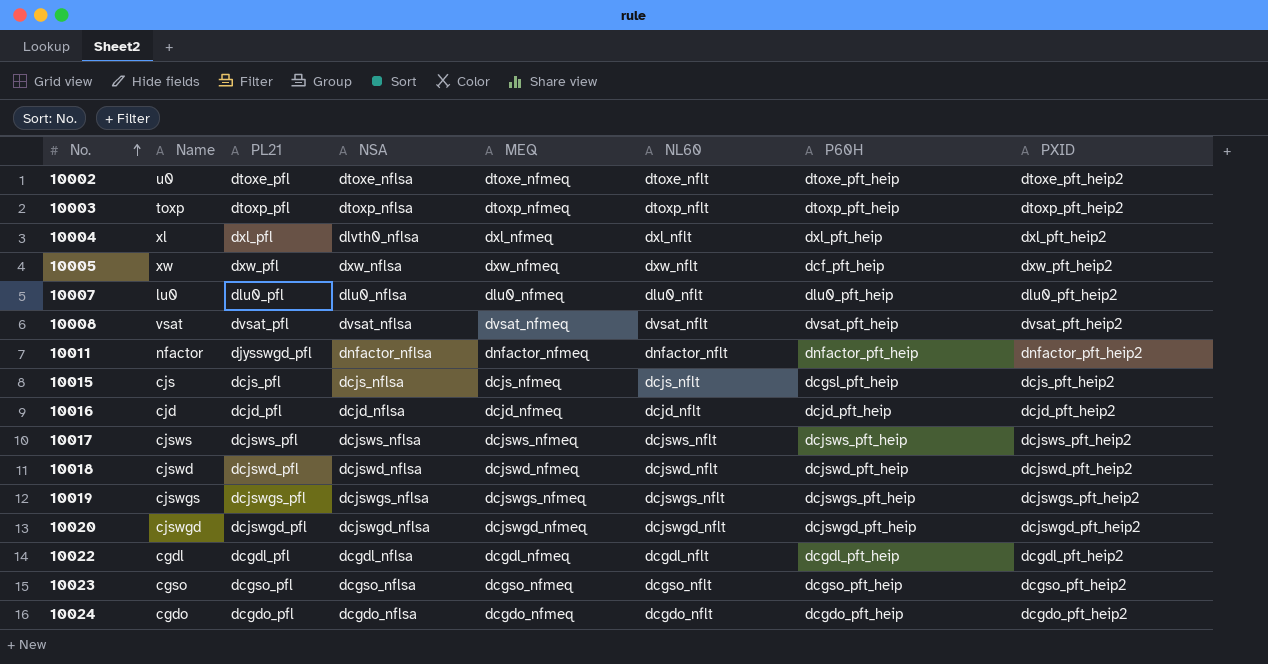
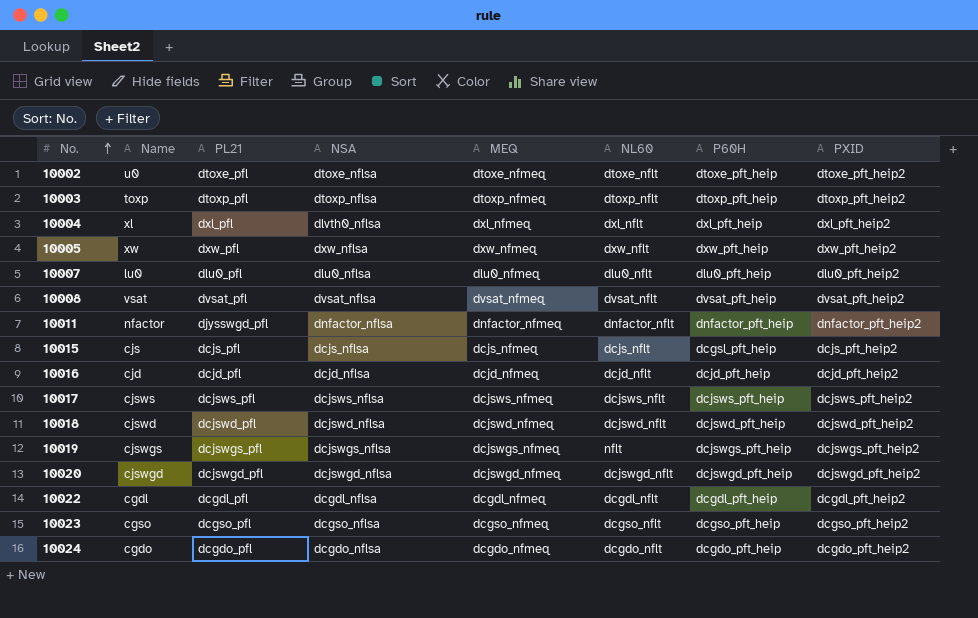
10005 | P60H: dcf_pft_heip -> dxw_pft_heip
10019 | NL60: dcjswgs_nflt -> nflt

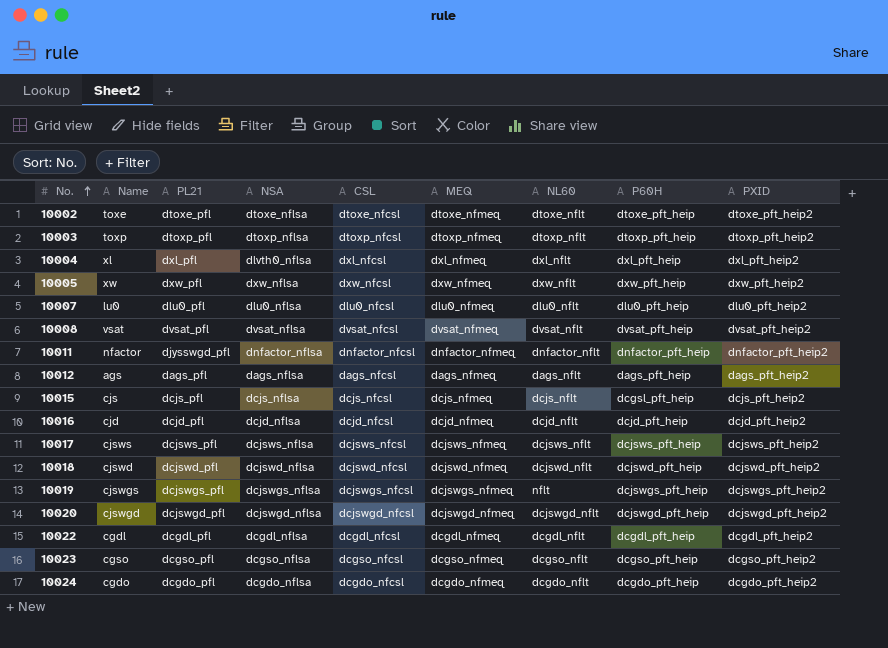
column CSL | position: none -> 5
10002 | Name: u0 -> toxe
row 10012: none -> ags | dags_pfl | dags_nflsa | dags_nfcsl | dags_nfmeq | dags_nflt | dags_pft_heip | dags_pft_heip2

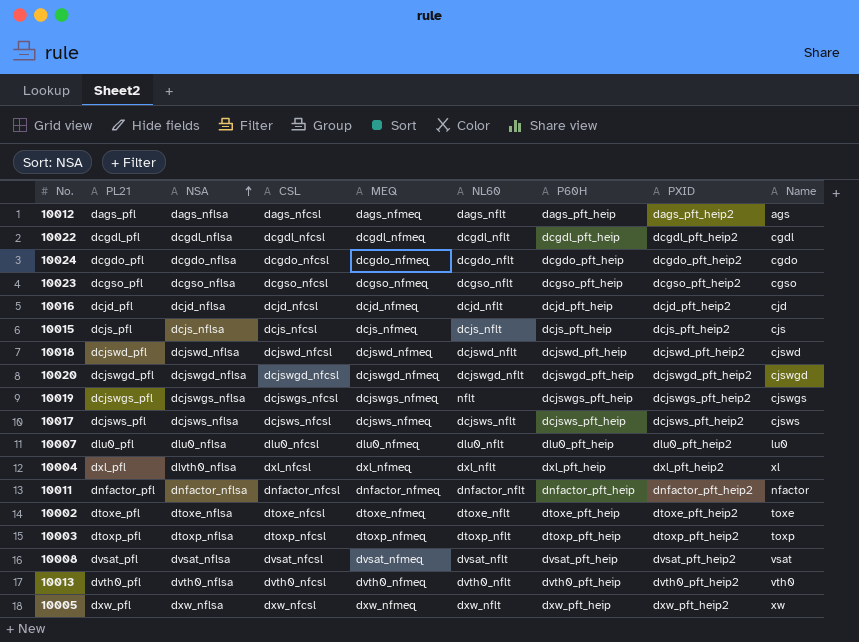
row order: No. ascending -> NSA ascending
column Name | position: 2 -> 9
10015 | P60H: dcgsl_pft_heip -> dcjs_pft_heip
10011 | PL21: djysswgd_pfl -> dnfactor_pfl
row 10013: none -> dvth0_pfl | dvth0_nflsa | dvth0_nfcsl | dvth0_nfmeq | dvth0_nflt | dvth0_pft_heip | dvth0_pft_heip2 | vth0

